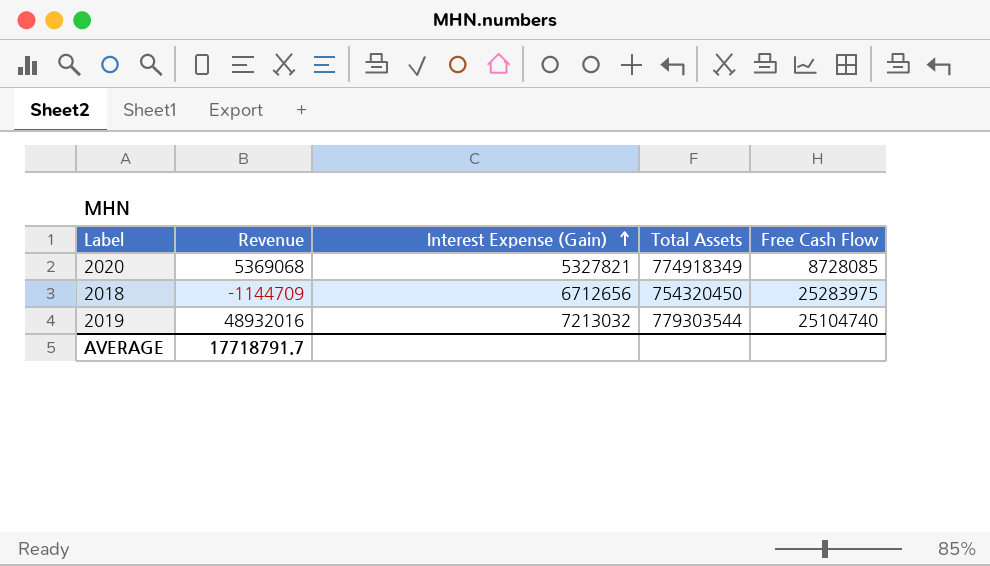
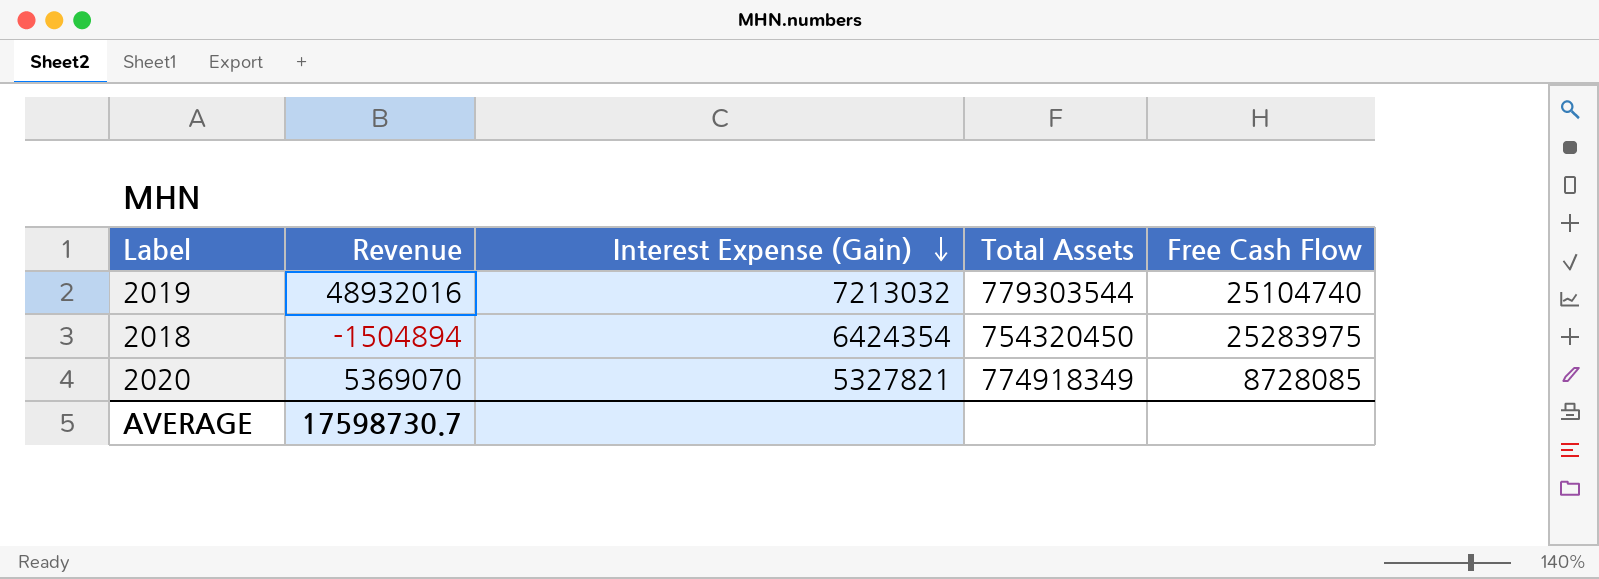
row order: Interest Expense (Gain) ascending -> Interest Expense (Gain) descending
2018 | Revenue: -1144709 -> -1504894
2018 | Interest Expense (Gain): 6712656 -> 6424354
2020 | Revenue: 5369068 -> 5369070
AVERAGE | Revenue: 17718791.7 -> 17598730.7

